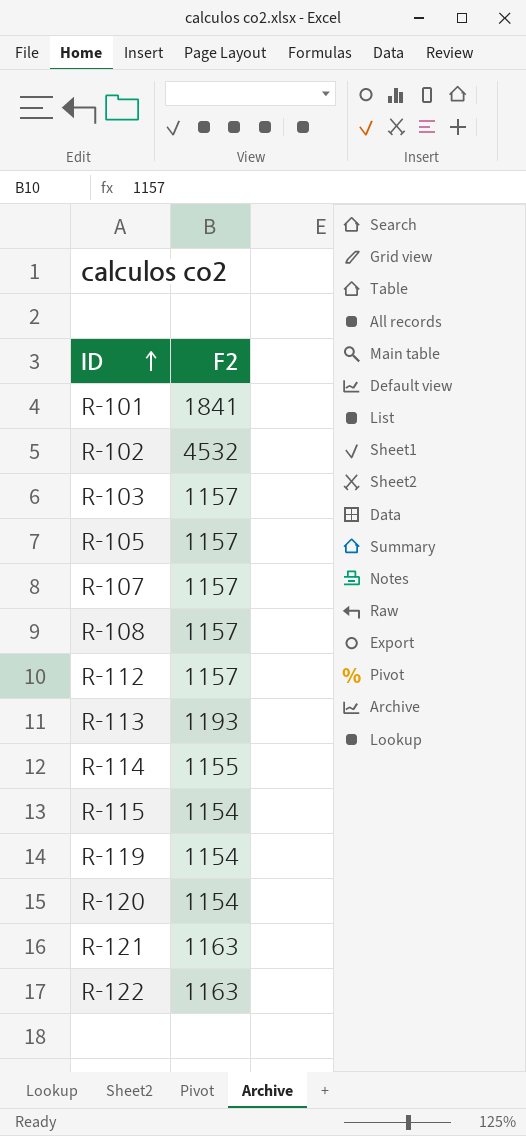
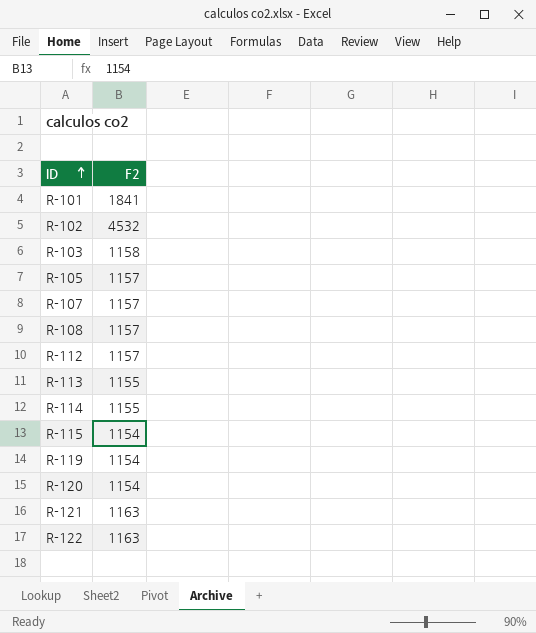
R-103 | F2: 1157 -> 1158
R-113 | F2: 1193 -> 1155

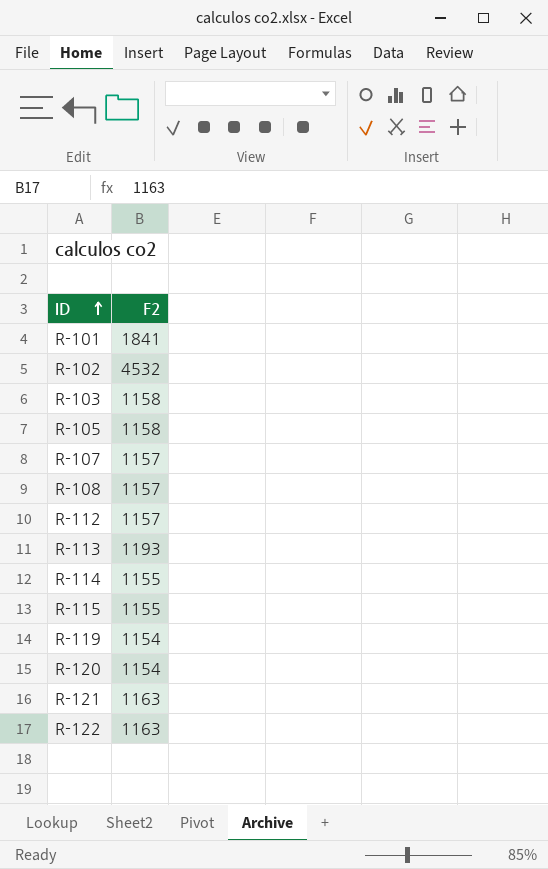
R-105 | F2: 1157 -> 1158
R-113 | F2: 1155 -> 1193
R-115 | F2: 1154 -> 1155

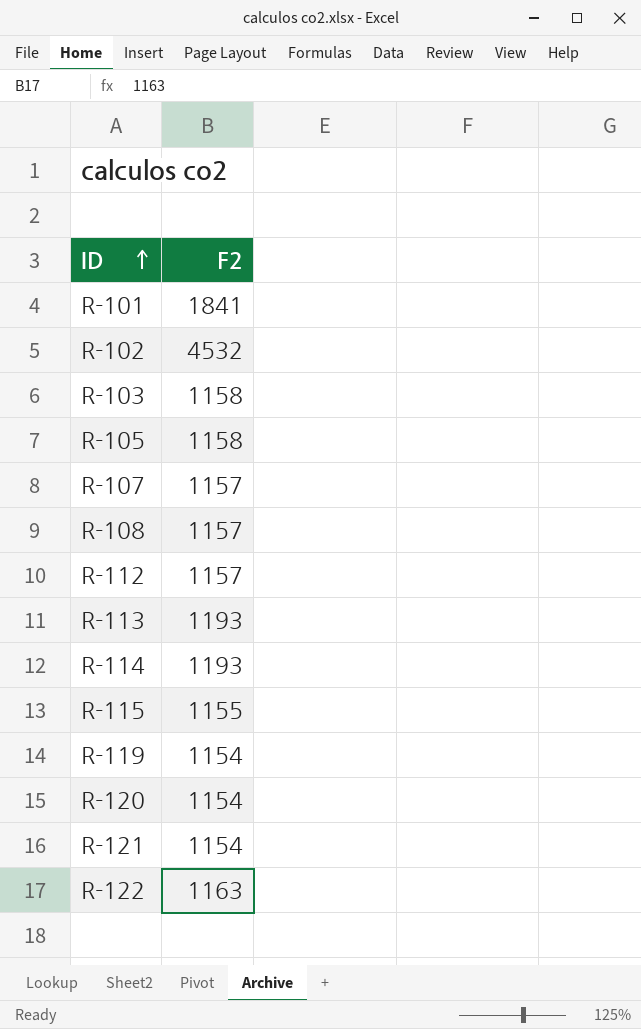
R-114 | F2: 1155 -> 1193
R-121 | F2: 1163 -> 1154

